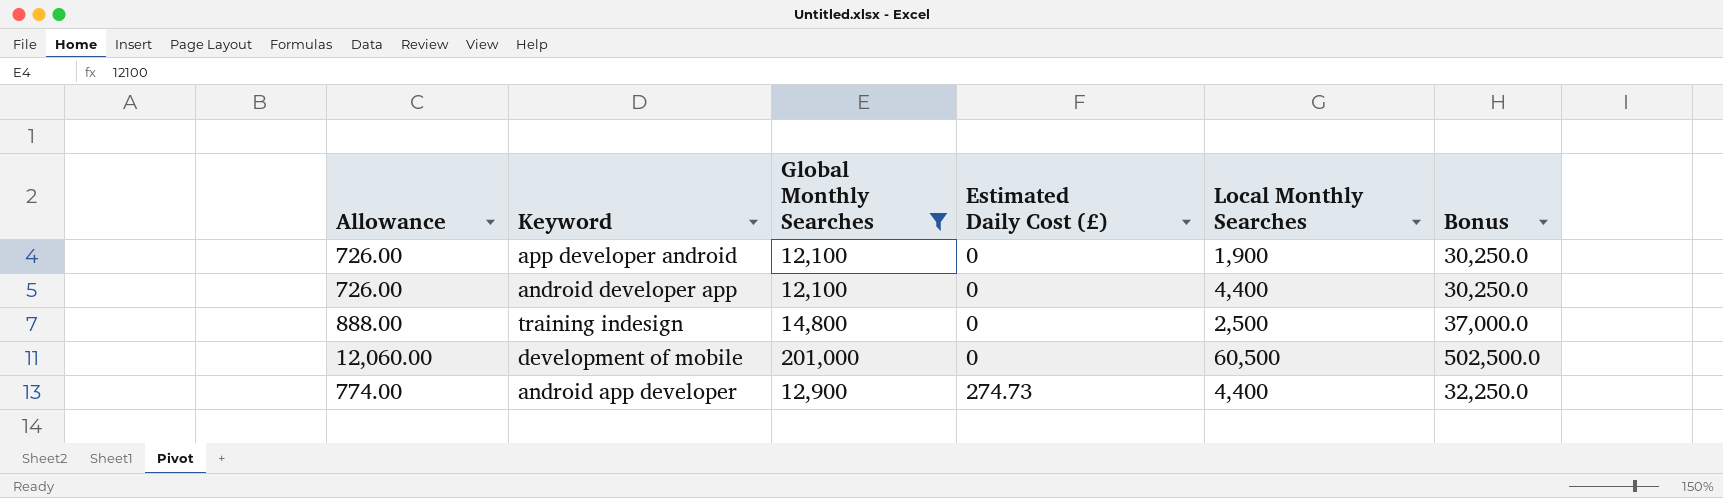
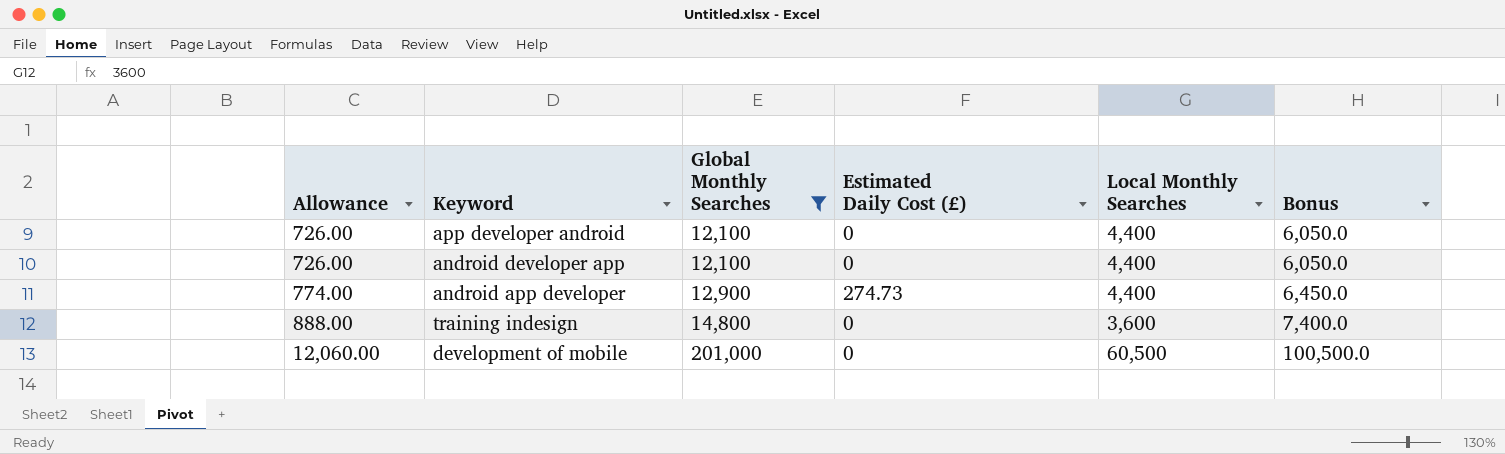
row order: Estimated Daily Cost (£) ascending -> Allowance ascending
column Bonus | formula: [Global Monthly Searches] * 2.5 -> [Global Monthly Searches] * 0.5
app developer android | Local Monthly Searches: 1,900 -> 4,400
training indesign | Local Monthly Searches: 2,500 -> 3,600

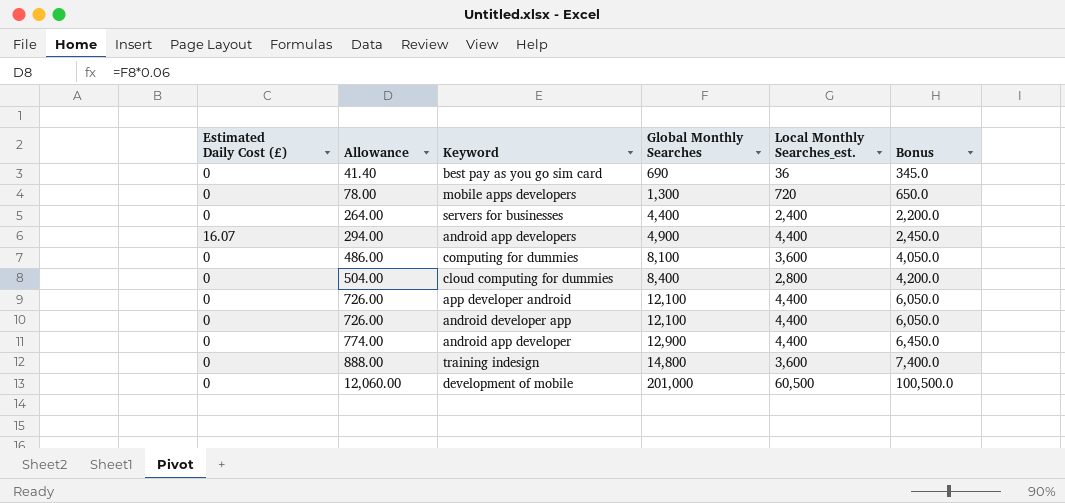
filter: Global Monthly Searches >= 12,100 -> none
column Estimated Daily Cost (£) | position: 4 -> 1
column name: Local Monthly Searches -> Local Monthly Searches_est.
android app developer | Estimated Daily Cost (£): 274.73 -> 0

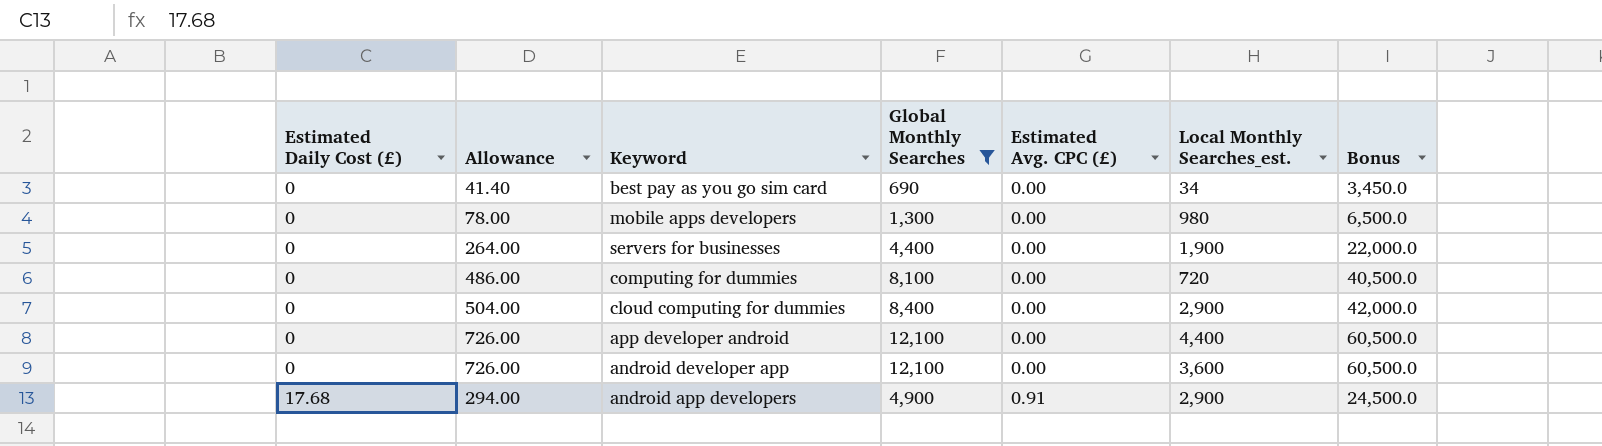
filter: none -> Global Monthly Searches <= 12,100
row order: Allowance ascending -> Estimated Daily Cost (£) ascending
column Estimated Avg. CPC (£) | position: none -> 5
column Bonus | formula: [Global Monthly Searches] * 0.5 -> [Global Monthly Searches] * 5
best pay as you go sim card | Local Monthly Searches_est.: 36 -> 34
mobile apps developers | Local Monthly Searches_est.: 720 -> 980
servers for businesses | Local Monthly Searches_est.: 2,400 -> 1,900
computing for dummies | Local Monthly Searches_est.: 3,600 -> 720
cloud computing for dummies | Local Monthly Searches_est.: 2,800 -> 2,900
android developer app | Local Monthly Searches_est.: 4,400 -> 3,600
android app developers | Estimated Daily Cost (£): 16.07 -> 17.68
android app developers | Local Monthly Searches_est.: 4,400 -> 2,900

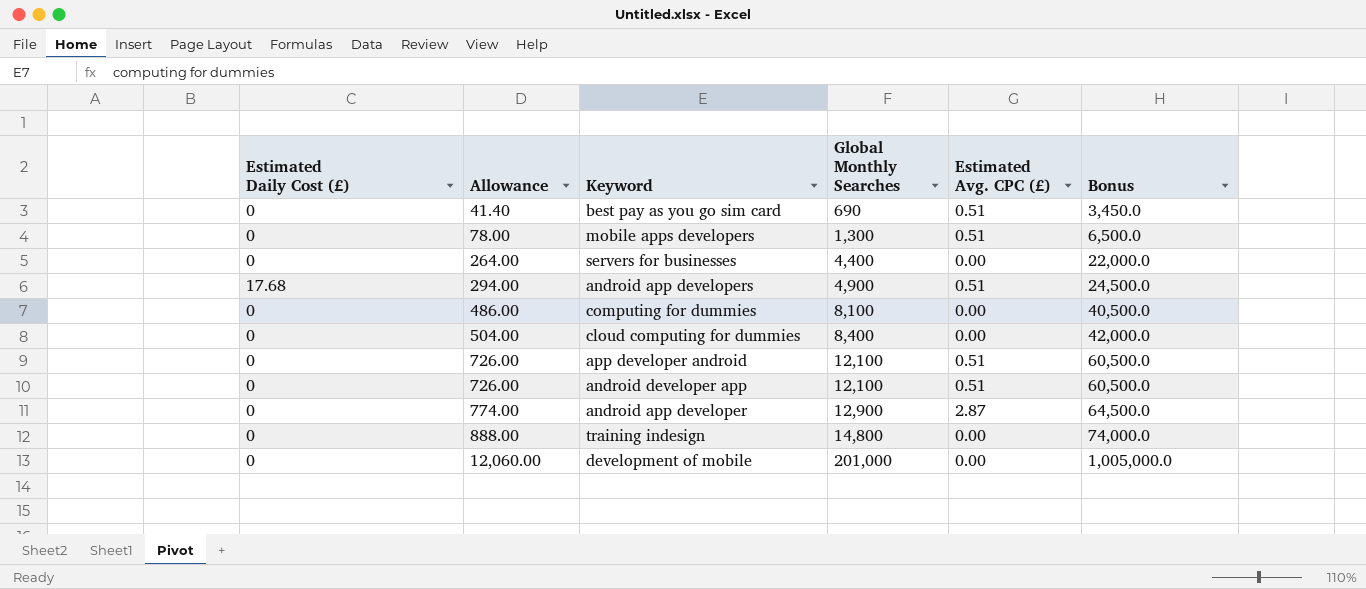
filter: Global Monthly Searches <= 12,100 -> none
row order: Estimated Daily Cost (£) ascending -> Allowance ascending
column Local Monthly Searches_est. | position: 6 -> none
best pay as you go sim card | Estimated Avg. CPC (£): 0.00 -> 0.51
mobile apps developers | Estimated Avg. CPC (£): 0.00 -> 0.51
android app developers | Estimated Avg. CPC (£): 0.91 -> 0.51
app developer android | Estimated Avg. CPC (£): 0.00 -> 0.51
android developer app | Estimated Avg. CPC (£): 0.00 -> 0.51

